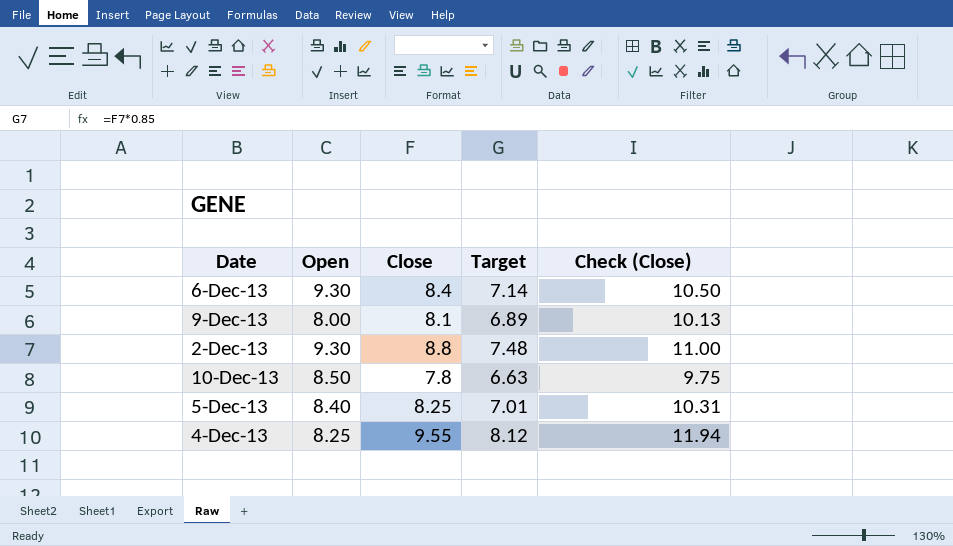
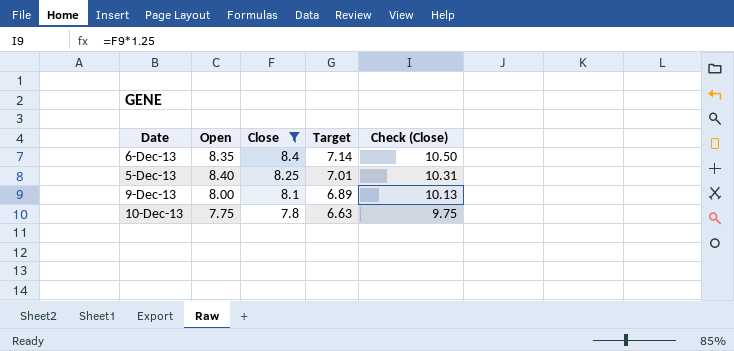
filter: none -> Close <= 8.4
row order: none -> Close descending
6-Dec-13 | Open: 9.30 -> 8.35
10-Dec-13 | Open: 8.50 -> 7.75

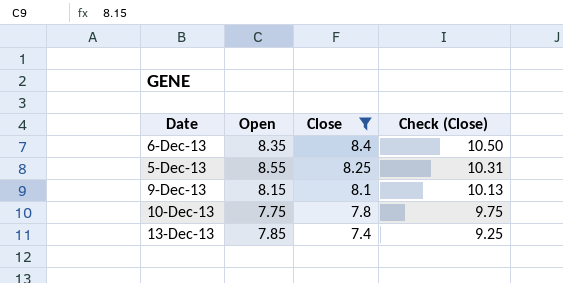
column Target | formula: [Close] * 0.85 -> none
5-Dec-13 | Open: 8.40 -> 8.55
9-Dec-13 | Open: 8.00 -> 8.15
row 13-Dec-13: none -> 7.85 | 7.4 | 9.25

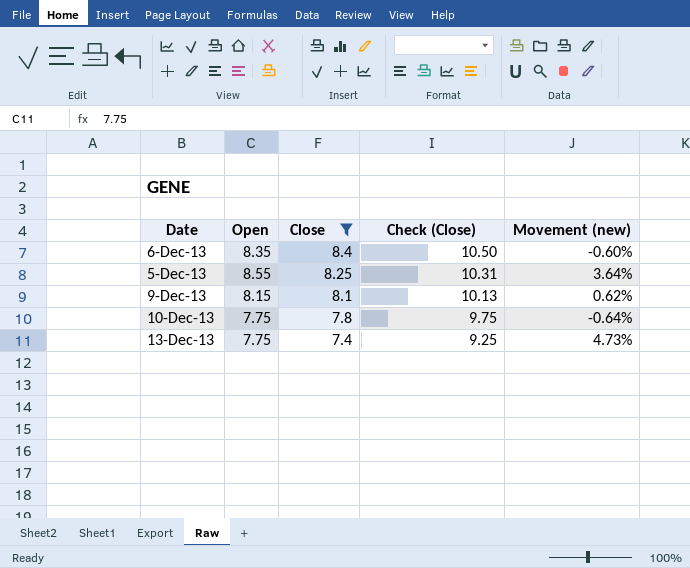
column Movement (new) | formula: none -> ([Open] - [Close]) / [Close]
13-Dec-13 | Open: 7.85 -> 7.75

